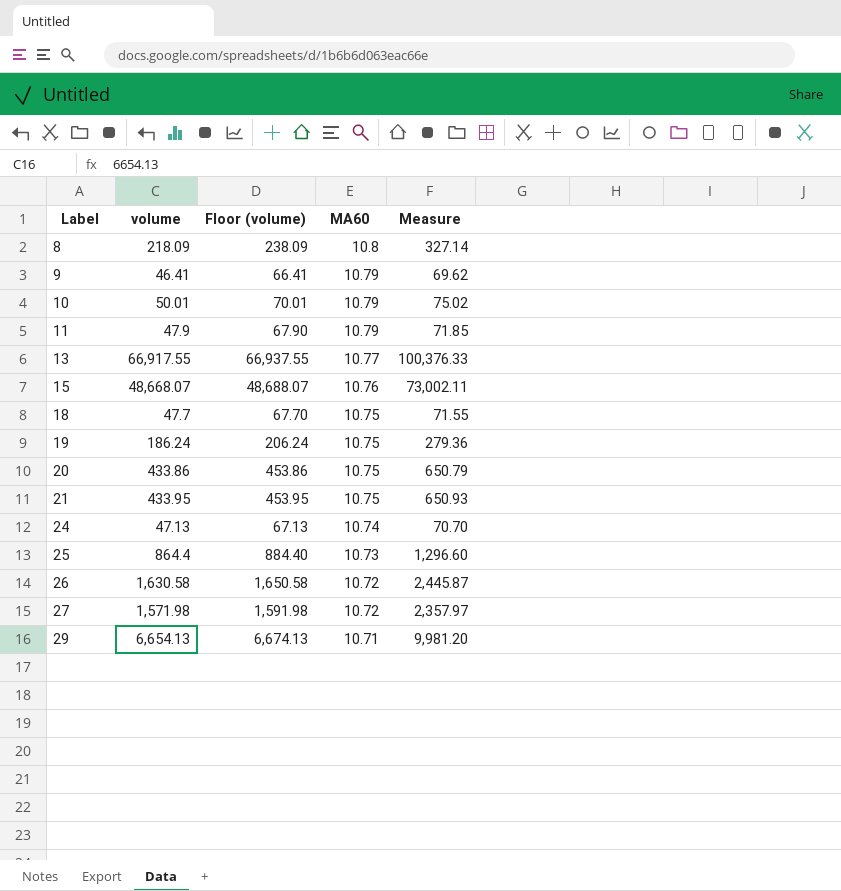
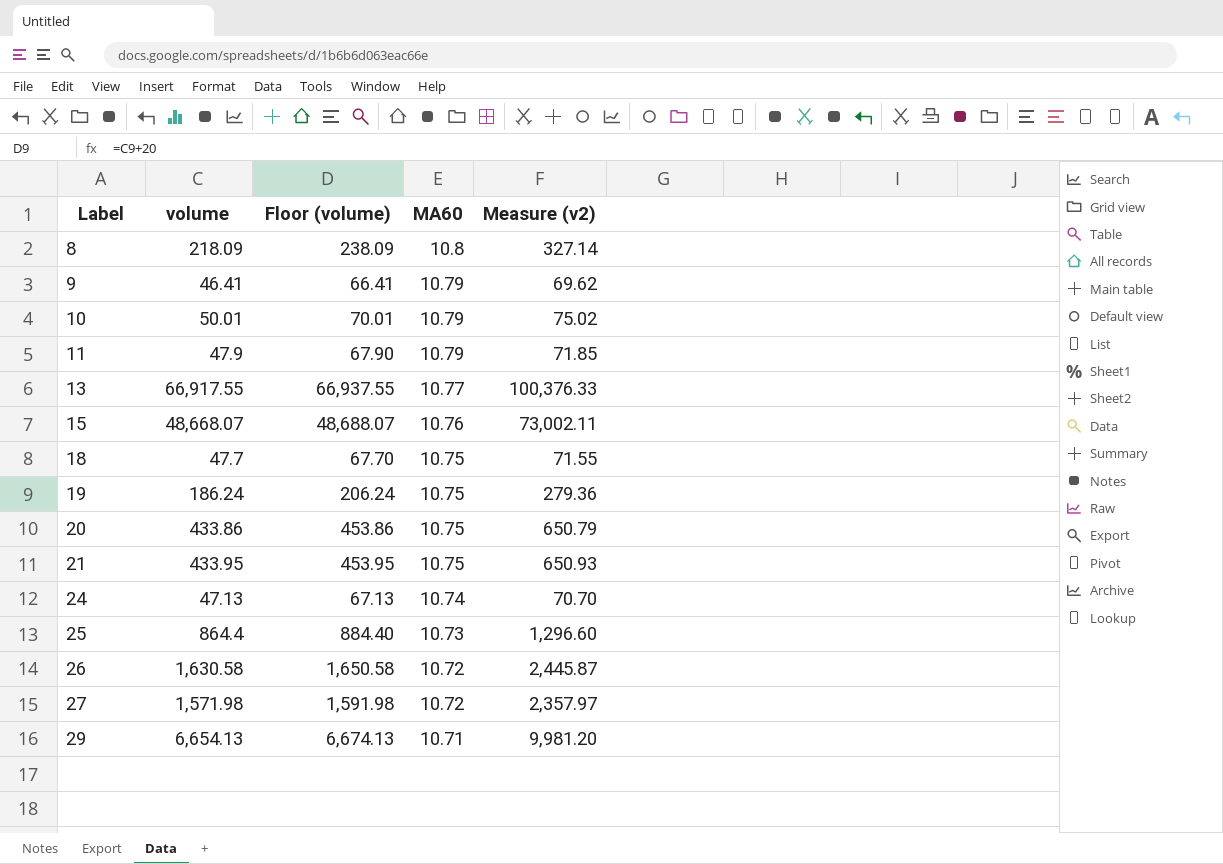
column name: Measure -> Measure (v2)

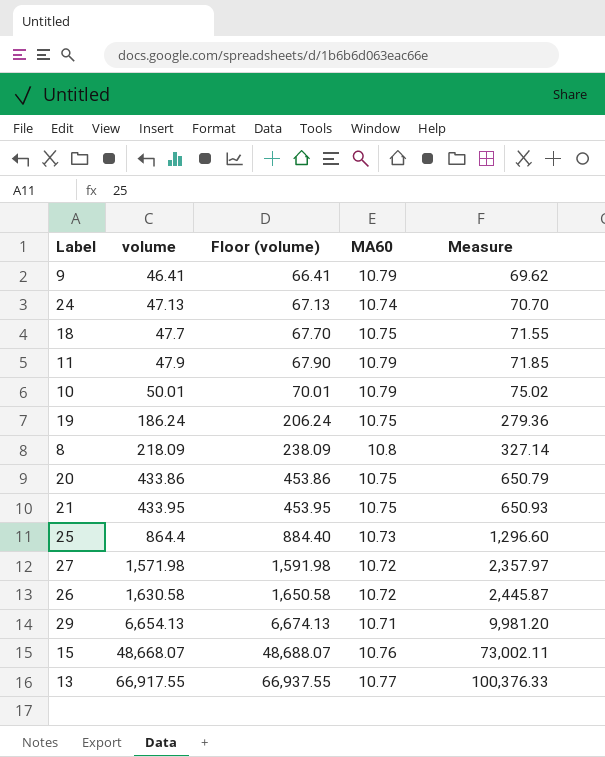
row order: Label ascending -> volume ascending
column name: Measure (v2) -> Measure

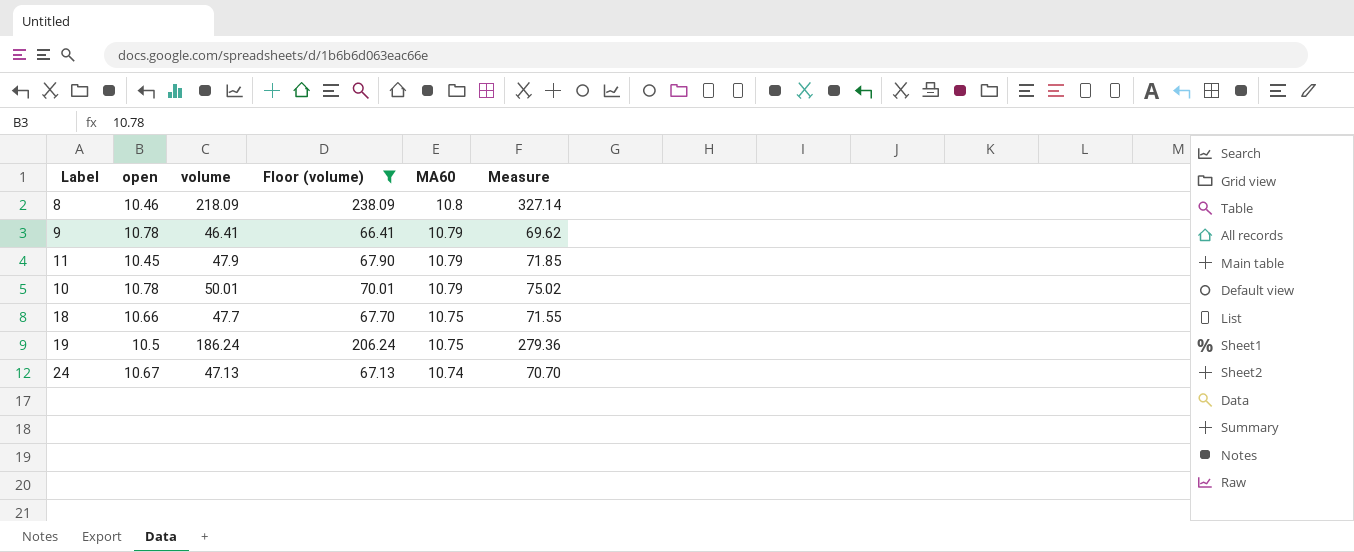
filter: none -> Floor (volume) <= 238.09
row order: volume ascending -> MA60 descending
column open | position: none -> 2

